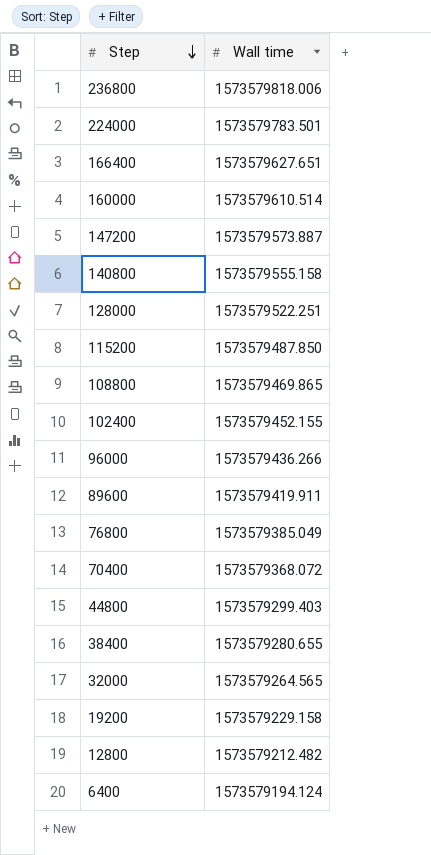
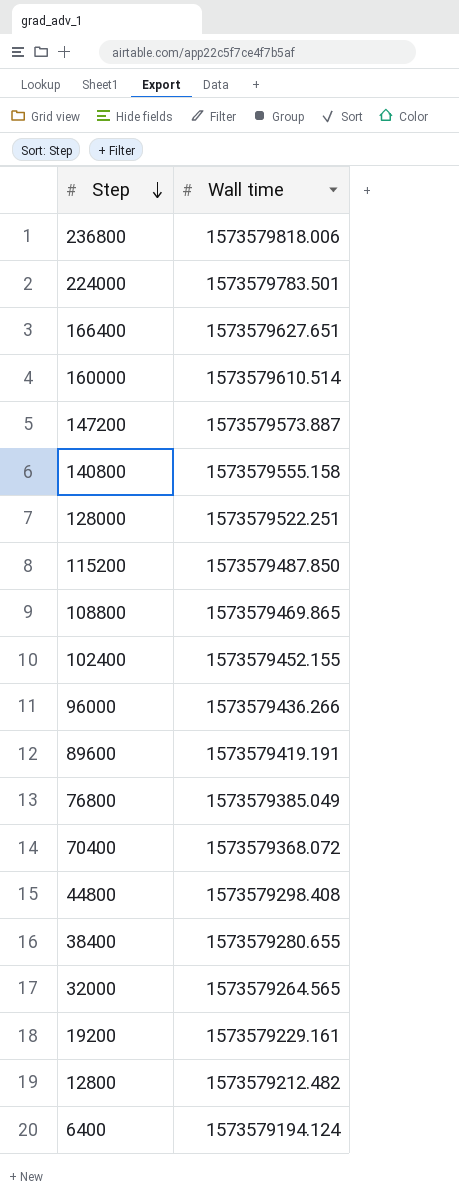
89600 | Wall time: 1573579419.911 -> 1573579419.191
44800 | Wall time: 1573579299.403 -> 1573579298.408
19200 | Wall time: 1573579229.158 -> 1573579229.161

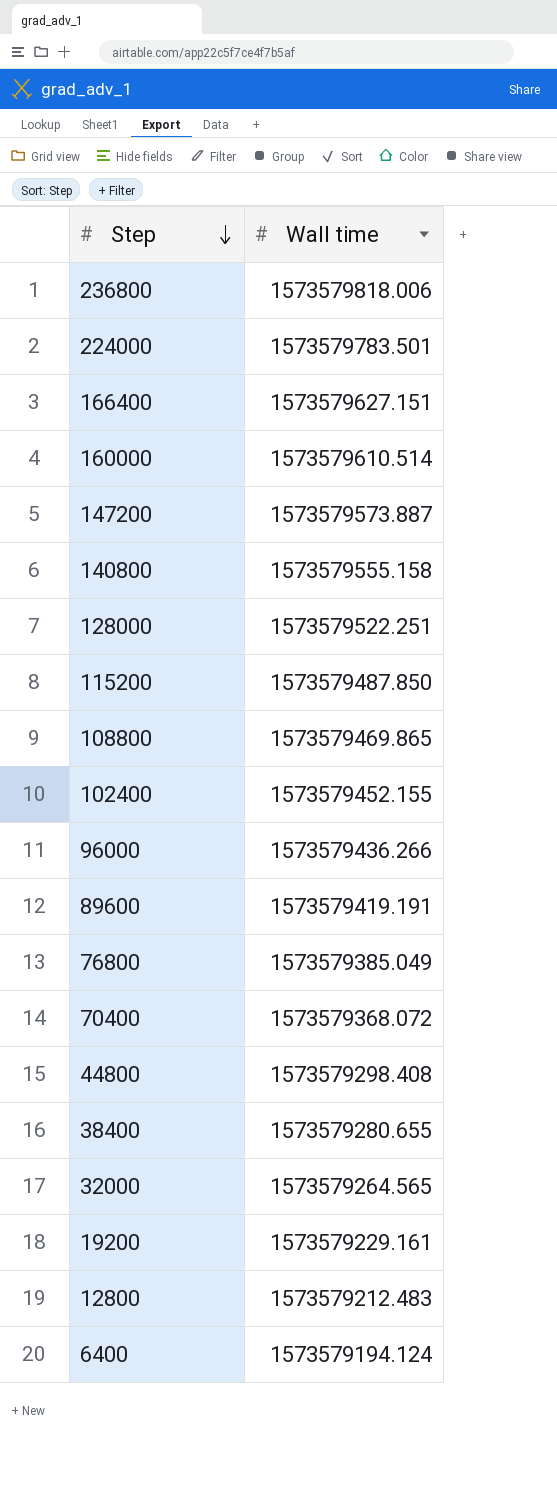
166400 | Wall time: 1573579627.651 -> 1573579627.151
12800 | Wall time: 1573579212.482 -> 1573579212.483

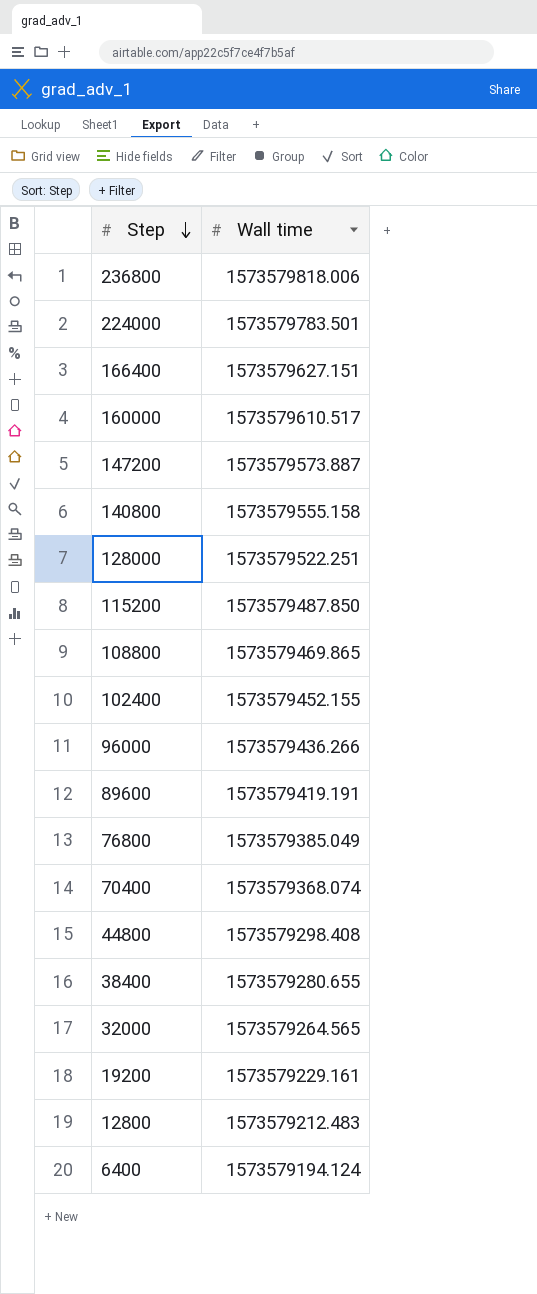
160000 | Wall time: 1573579610.514 -> 1573579610.517
70400 | Wall time: 1573579368.072 -> 1573579368.074

